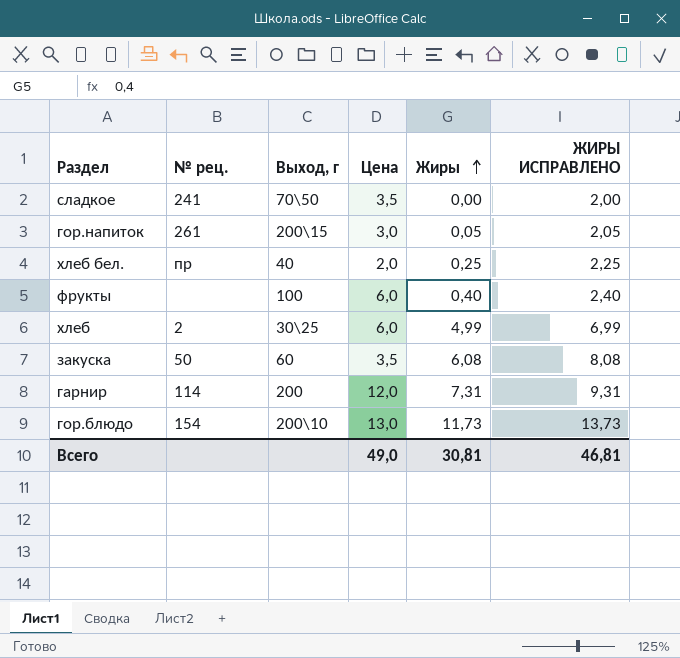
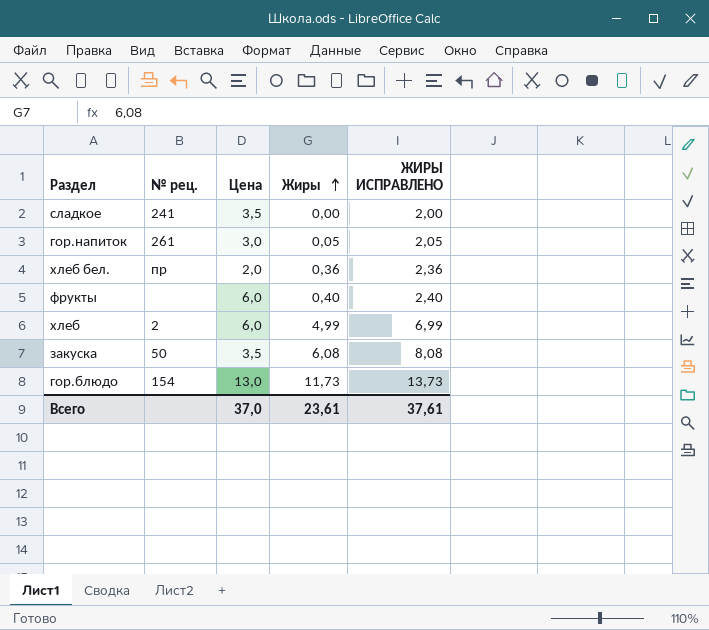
column Выход, г | position: 3 -> none
row гарнир: 114 | 200 | 12,0 | 7,31 | 9,31 -> none
хлеб бел. | Жиры: 0,25 -> 0,36
хлеб бел. | ЖИРЫ ИСПРАВЛЕНО: 2,25 -> 2,36
Всего | Цена: 49,0 -> 37,0
Всего | Жиры: 30,81 -> 23,61
Всего | ЖИРЫ ИСПРАВЛЕНО: 46,81 -> 37,61

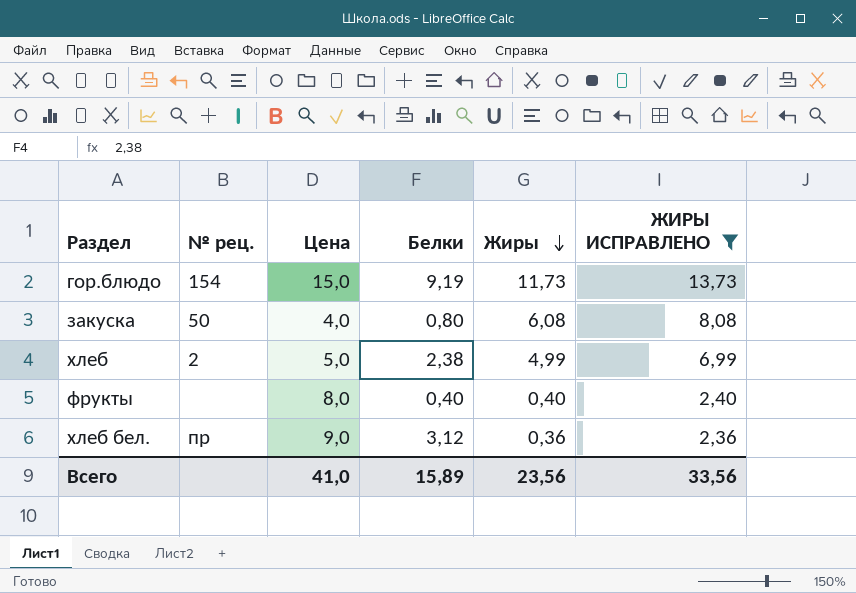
filter: none -> ЖИРЫ ИСПРАВЛЕНО >= 2,36
row order: Жиры ascending -> Жиры descending
column Белки | position: none -> 4
гор.блюдо | Цена: 13,0 -> 15,0
закуска | Цена: 3,5 -> 4,0
хлеб | Цена: 6,0 -> 5,0
фрукты | Цена: 6,0 -> 8,0
хлеб бел. | Цена: 2,0 -> 9,0
Всего | Цена: 37,0 -> 41,0
Всего | Жиры: 23,61 -> 23,56
Всего | ЖИРЫ ИСПРАВЛЕНО: 37,61 -> 33,56

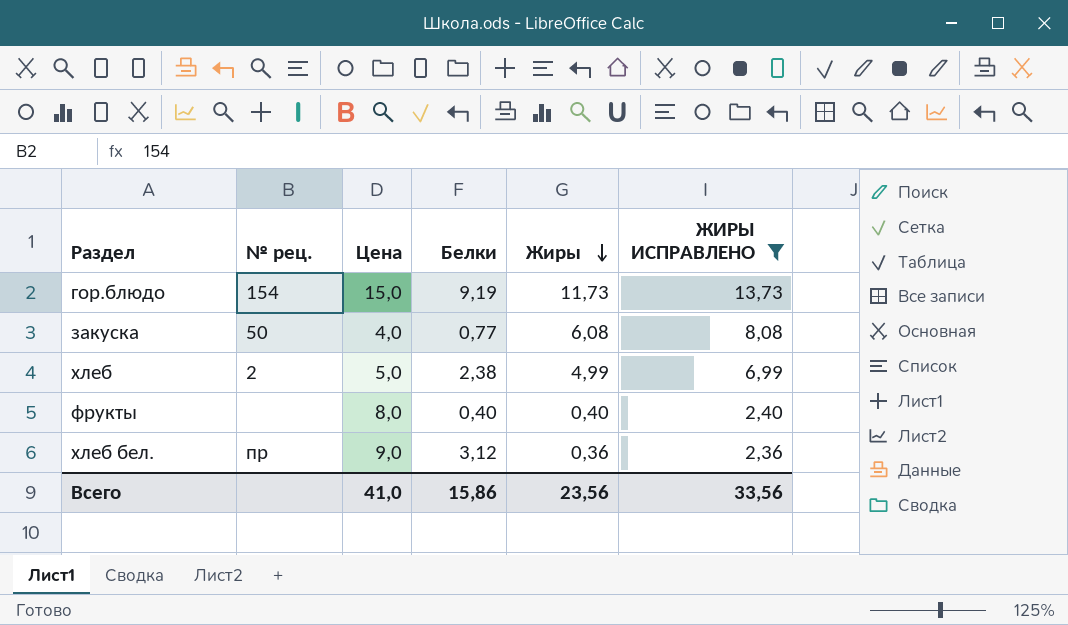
закуска | Белки: 0,80 -> 0,77
Всего | Белки: 15,89 -> 15,86

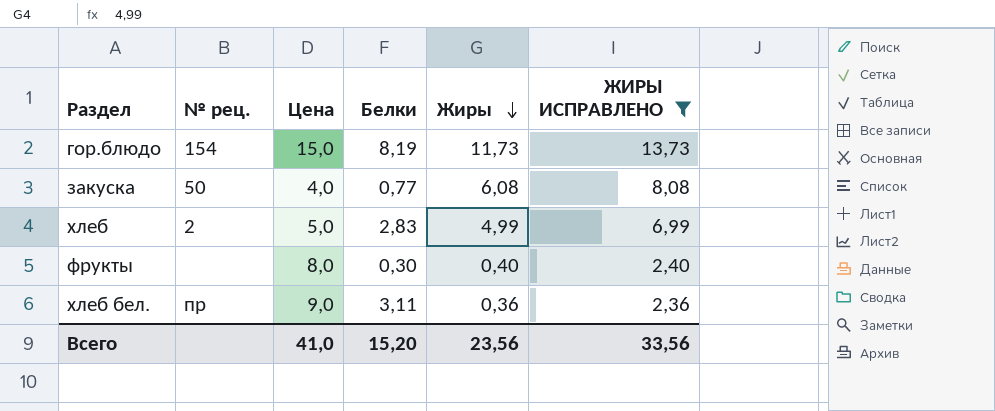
гор.блюдо | Белки: 9,19 -> 8,19
хлеб | Белки: 2,38 -> 2,83
фрукты | Белки: 0,40 -> 0,30
хлеб бел. | Белки: 3,12 -> 3,11
Всего | Белки: 15,86 -> 15,20

